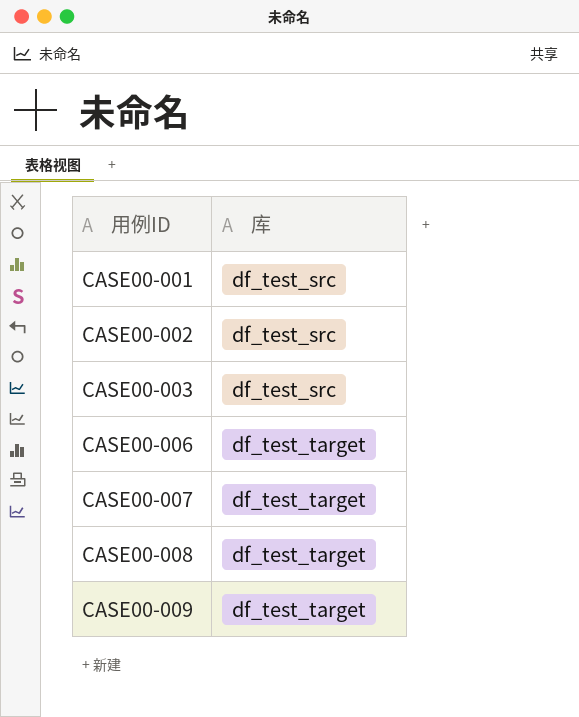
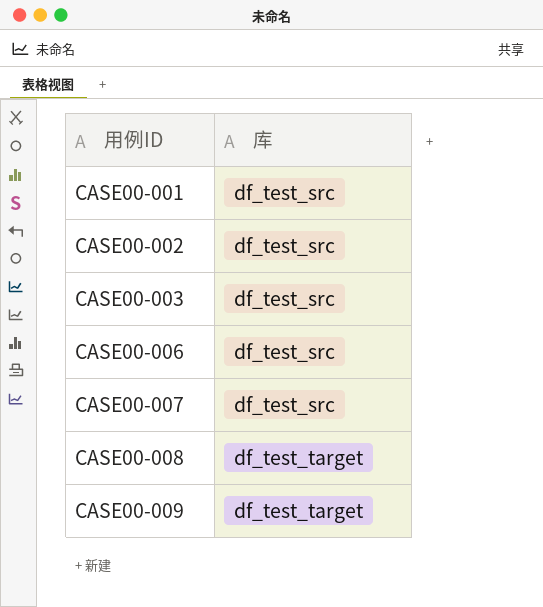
CASE00-006 | 库: df_test_target -> df_test_src
CASE00-007 | 库: df_test_target -> df_test_src

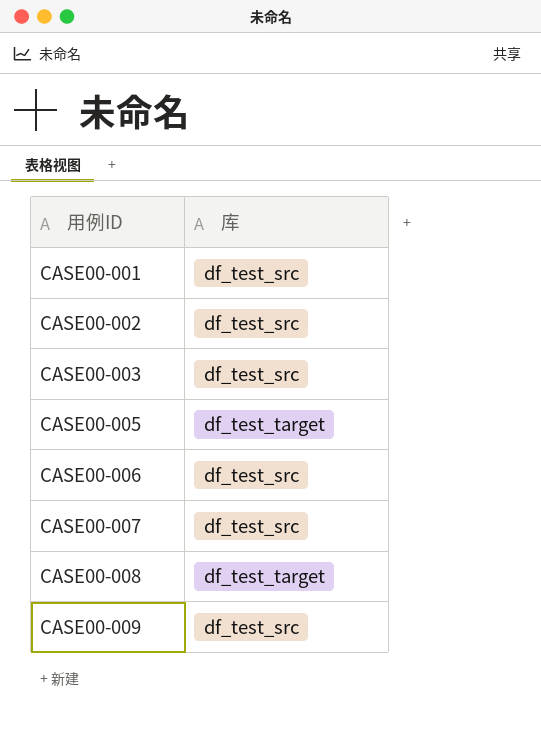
row CASE00-005: none -> df_test_target
CASE00-009 | 库: df_test_target -> df_test_src

